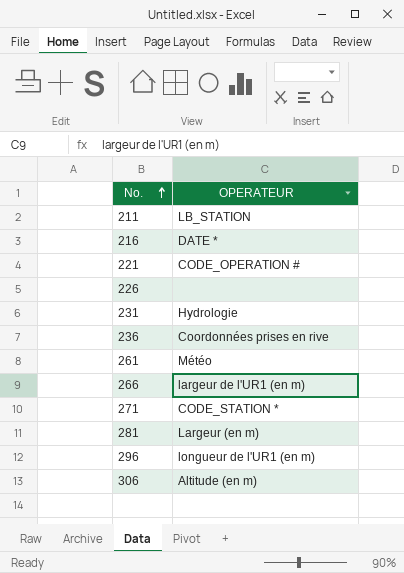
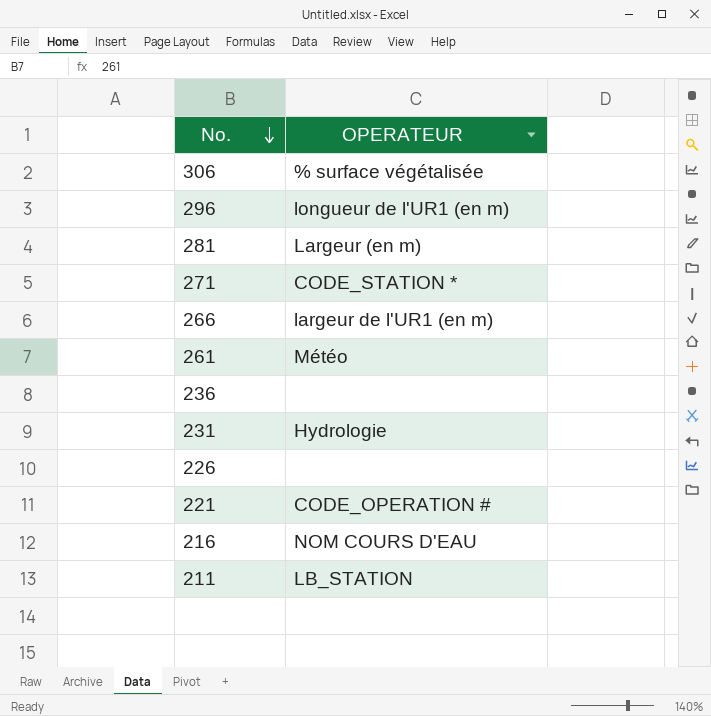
row order: No. ascending -> No. descending
306 | OPERATEUR: Altitude (en m) -> % surface végétalisée
236 | OPERATEUR: Coordonnées prises en rive -> none
216 | OPERATEUR: DATE * -> NOM COURS D'EAU

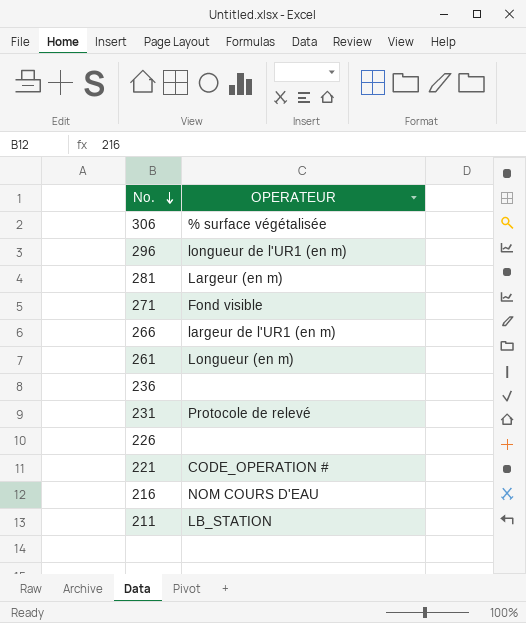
271 | OPERATEUR: CODE_STATION * -> Fond visible
261 | OPERATEUR: Météo -> Longueur (en m)
231 | OPERATEUR: Hydrologie -> Protocole de relevé

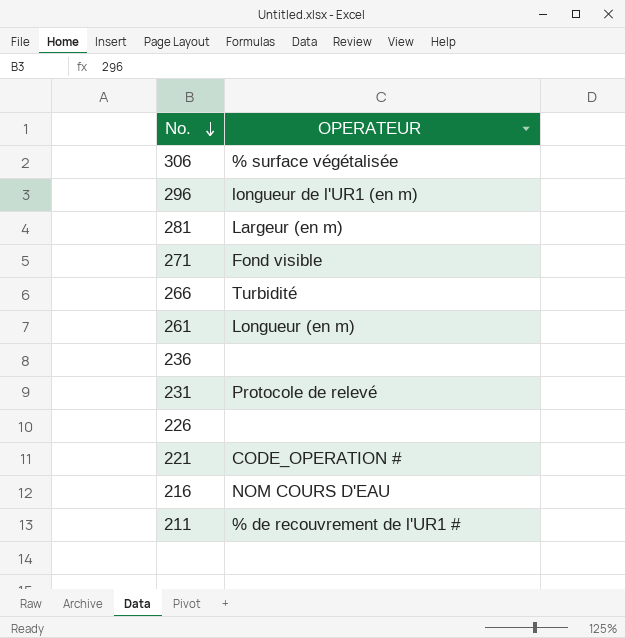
266 | OPERATEUR: largeur de l'UR1 (en m) -> Turbidité
211 | OPERATEUR: LB_STATION -> % de recouvrement de l'UR1 #

